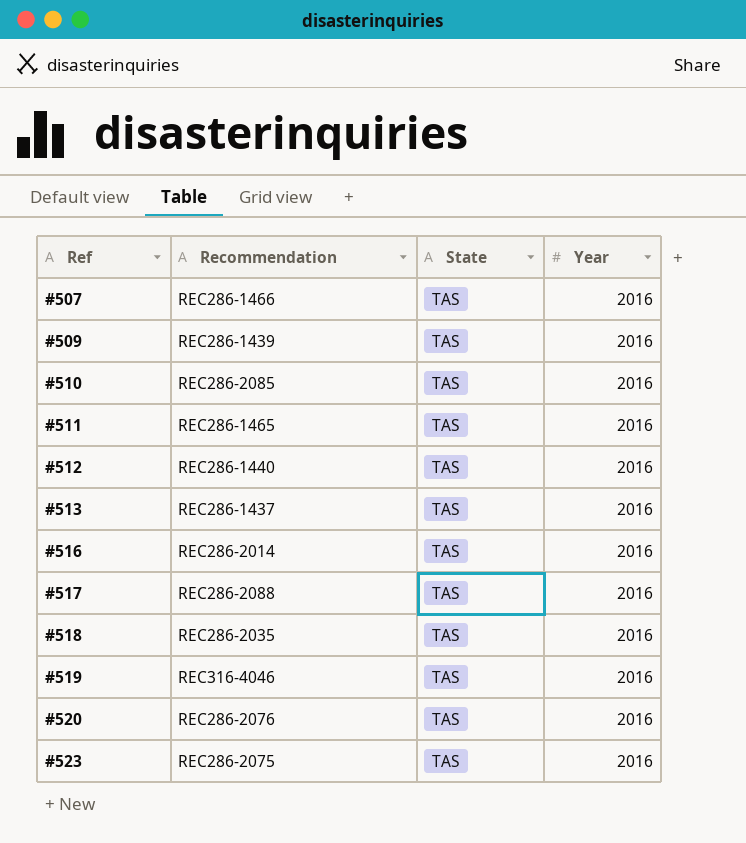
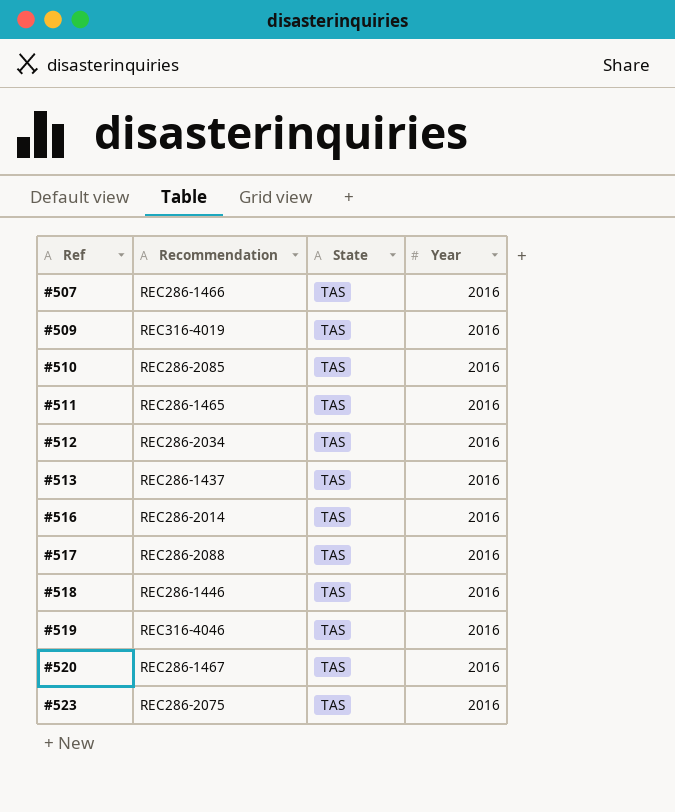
#509 | Recommendation: REC286-1439 -> REC316-4019
#512 | Recommendation: REC286-1440 -> REC286-2034
#518 | Recommendation: REC286-2035 -> REC286-1446
#520 | Recommendation: REC286-2076 -> REC286-1467

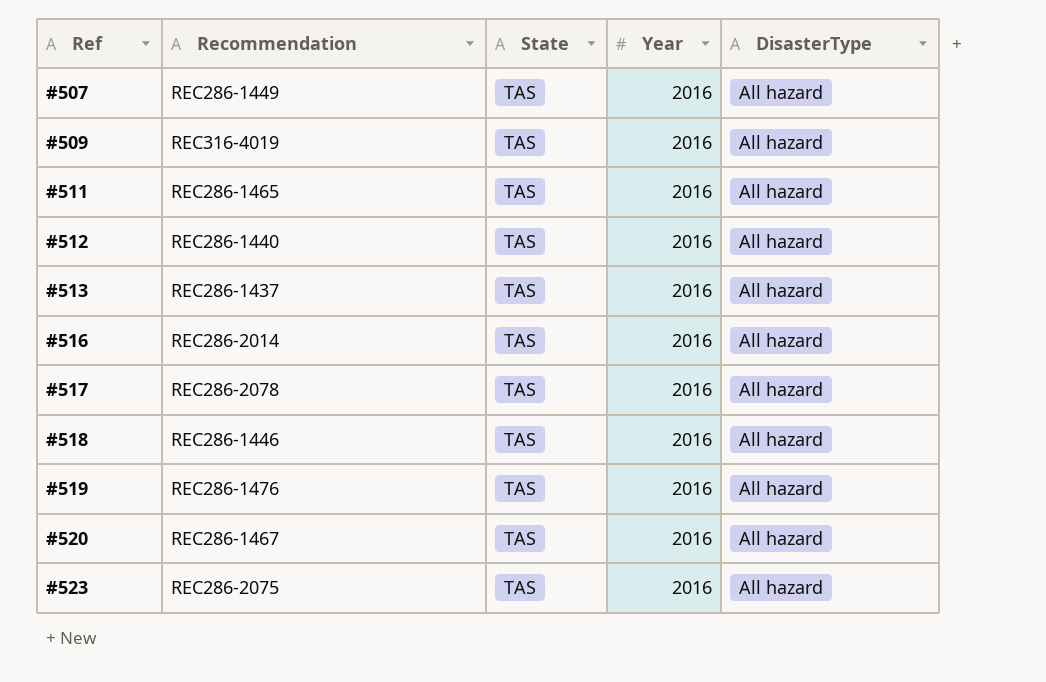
column DisasterType | position: none -> 5
row #510: REC286-2085 | TAS | 2016 -> none
#507 | Recommendation: REC286-1466 -> REC286-1449
#512 | Recommendation: REC286-2034 -> REC286-1440
#517 | Recommendation: REC286-2088 -> REC286-2078
#519 | Recommendation: REC316-4046 -> REC286-1476

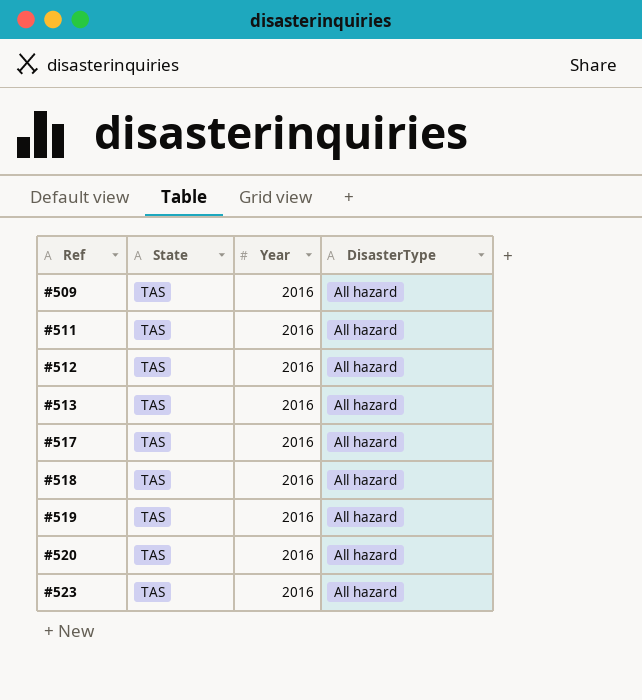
column Recommendation | position: 2 -> none
row #507: REC286-1449 | TAS | 2016 | All hazard -> none
row #516: REC286-2014 | TAS | 2016 | All hazard -> none

